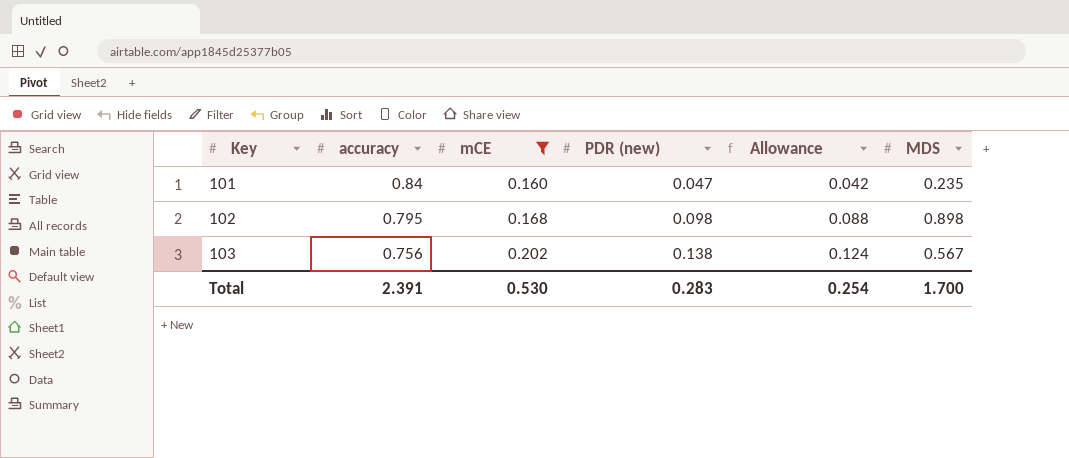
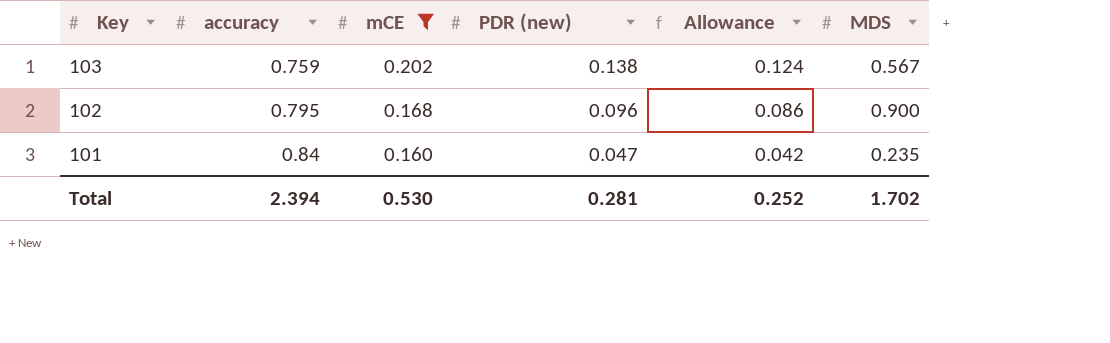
row order: Key ascending -> Key descending
103 | accuracy: 0.756 -> 0.759
102 | PDR (new): 0.098 -> 0.096
102 | Allowance: 0.088 -> 0.086
102 | MDS: 0.898 -> 0.900
Total | accuracy: 2.391 -> 2.394
Total | PDR (new): 0.283 -> 0.281
Total | Allowance: 0.254 -> 0.252
Total | MDS: 1.700 -> 1.702

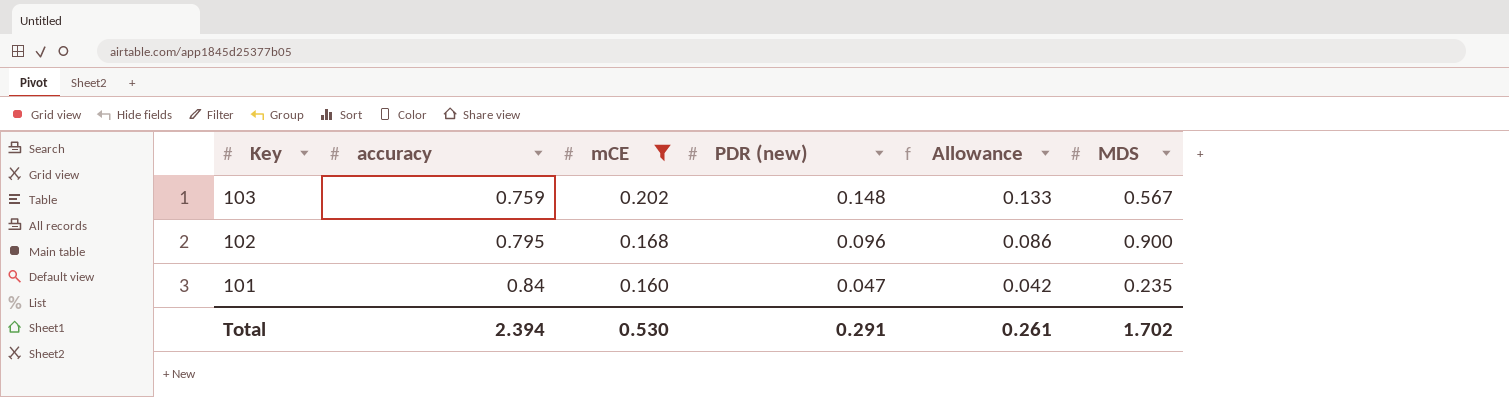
103 | PDR (new): 0.138 -> 0.148
103 | Allowance: 0.124 -> 0.133
Total | PDR (new): 0.281 -> 0.291
Total | Allowance: 0.252 -> 0.261

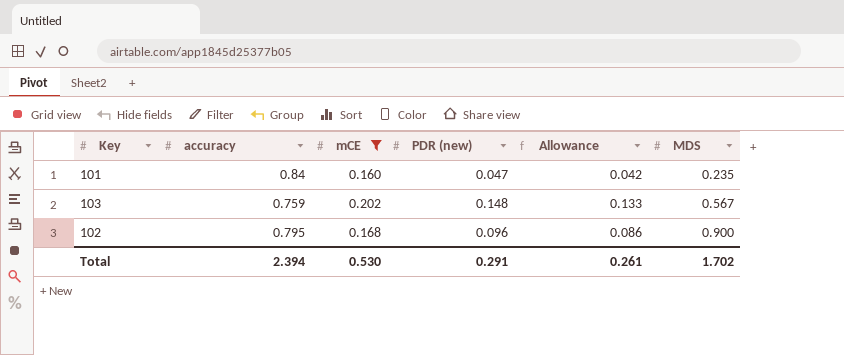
row order: Key descending -> MDS ascending

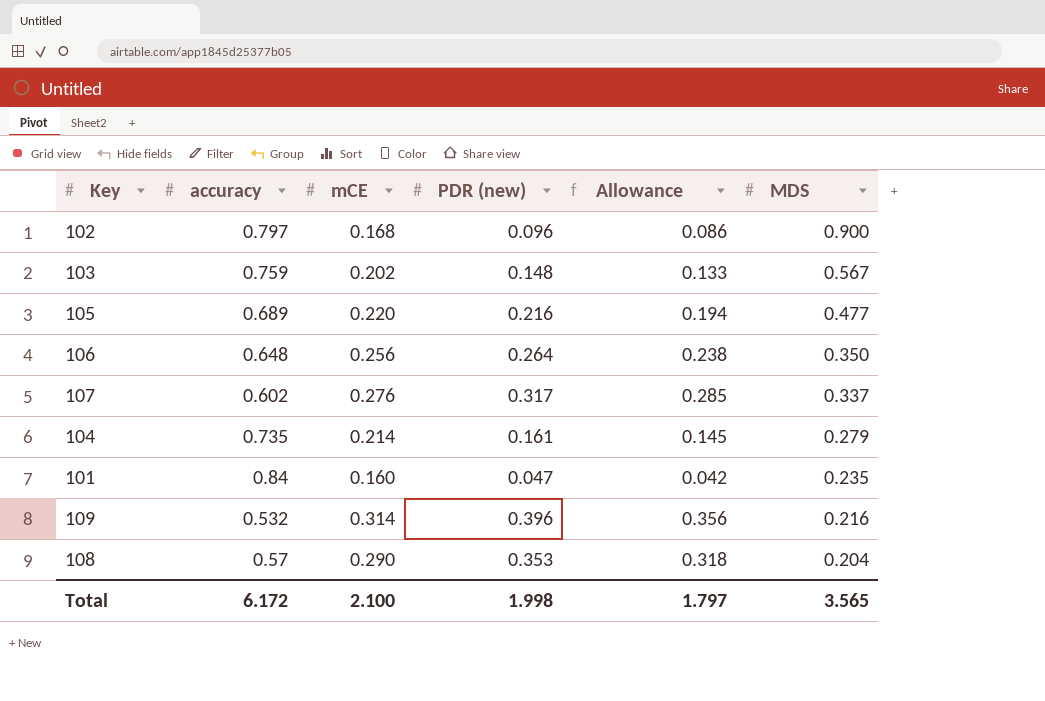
filter: mCE <= 0.202 -> none
row order: MDS ascending -> MDS descending
102 | accuracy: 0.795 -> 0.797
Total | accuracy: 2.394 -> 6.172
Total | mCE: 0.530 -> 2.100
Total | PDR (new): 0.291 -> 1.998
Total | Allowance: 0.261 -> 1.797
Total | MDS: 1.702 -> 3.565

